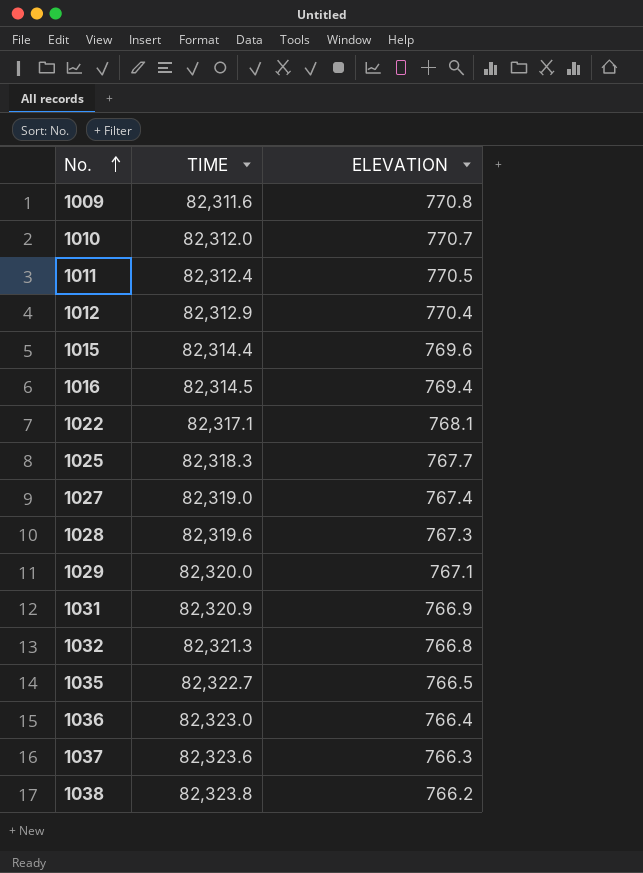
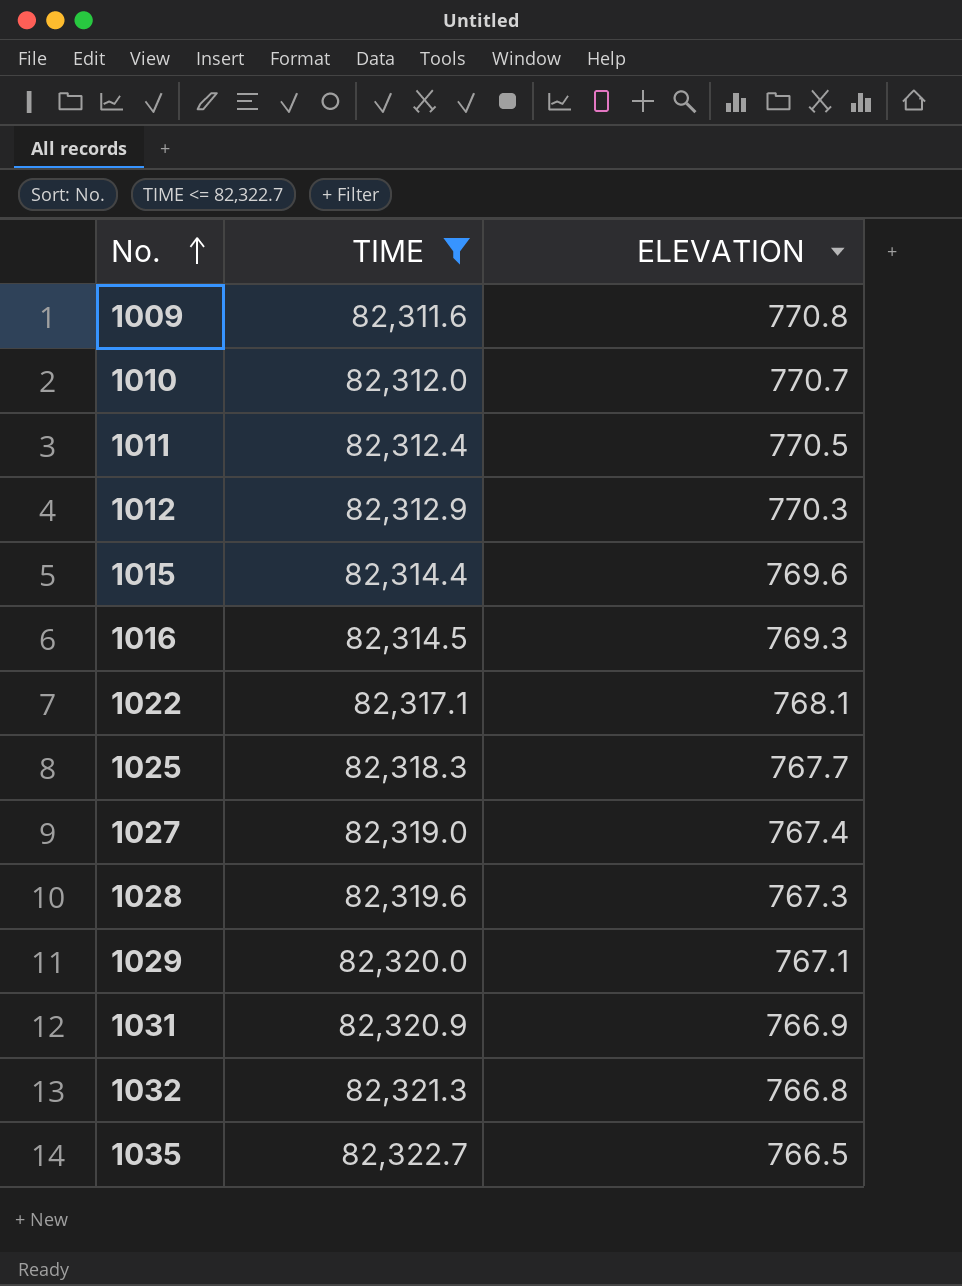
filter: none -> TIME <= 82,322.7
1012 | ELEVATION: 770.4 -> 770.3
1016 | ELEVATION: 769.4 -> 769.3

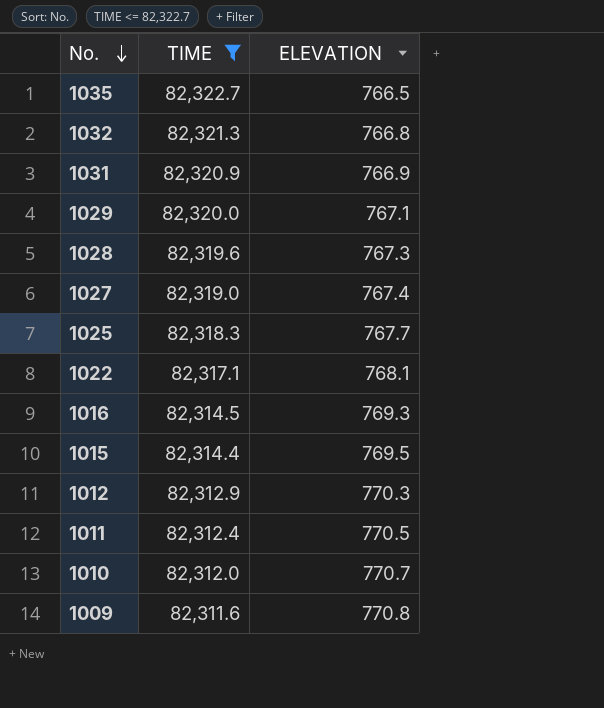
row order: No. ascending -> No. descending
1015 | ELEVATION: 769.6 -> 769.5

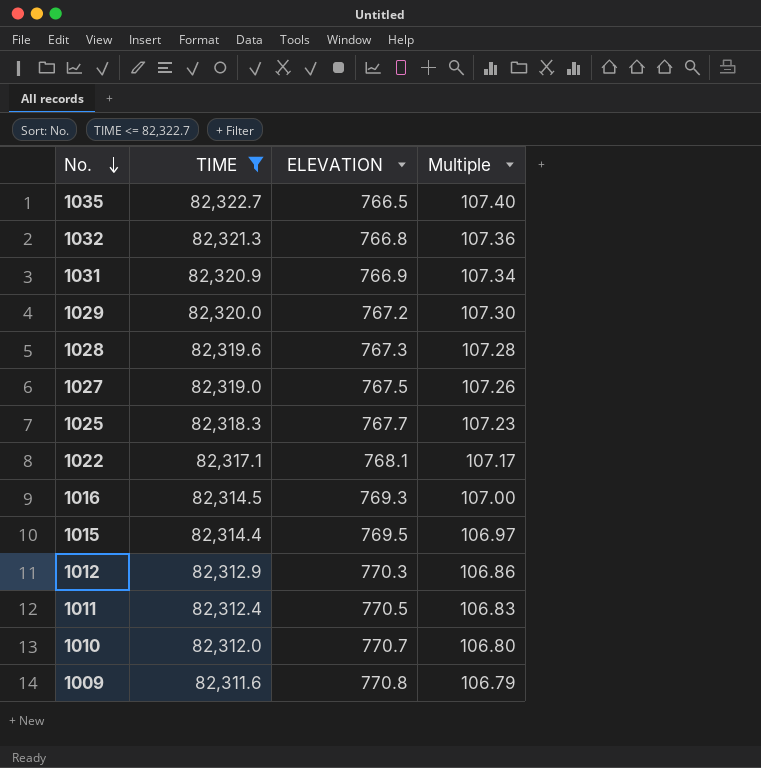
column Multiple | formula: none -> [TIME] / [ELEVATION]
1029 | ELEVATION: 767.1 -> 767.2
1027 | ELEVATION: 767.4 -> 767.5

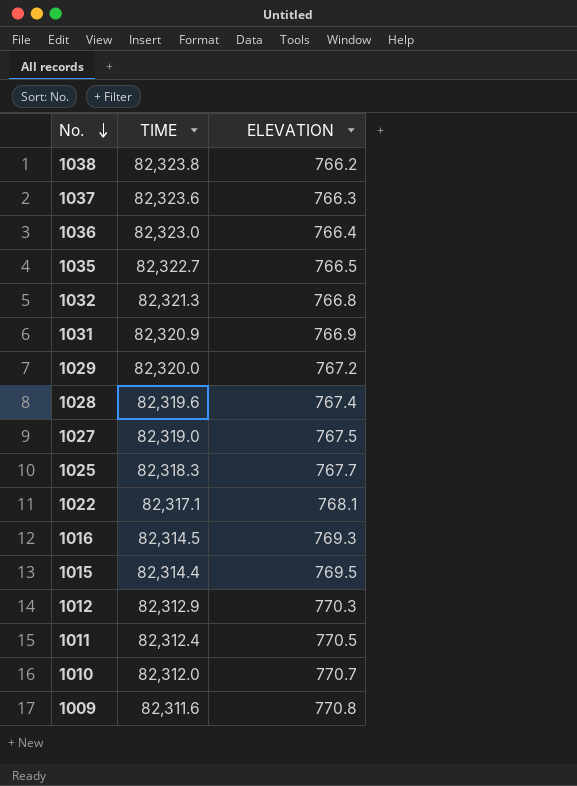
filter: TIME <= 82,322.7 -> none
column Multiple | formula: [TIME] / [ELEVATION] -> none
1028 | ELEVATION: 767.3 -> 767.4

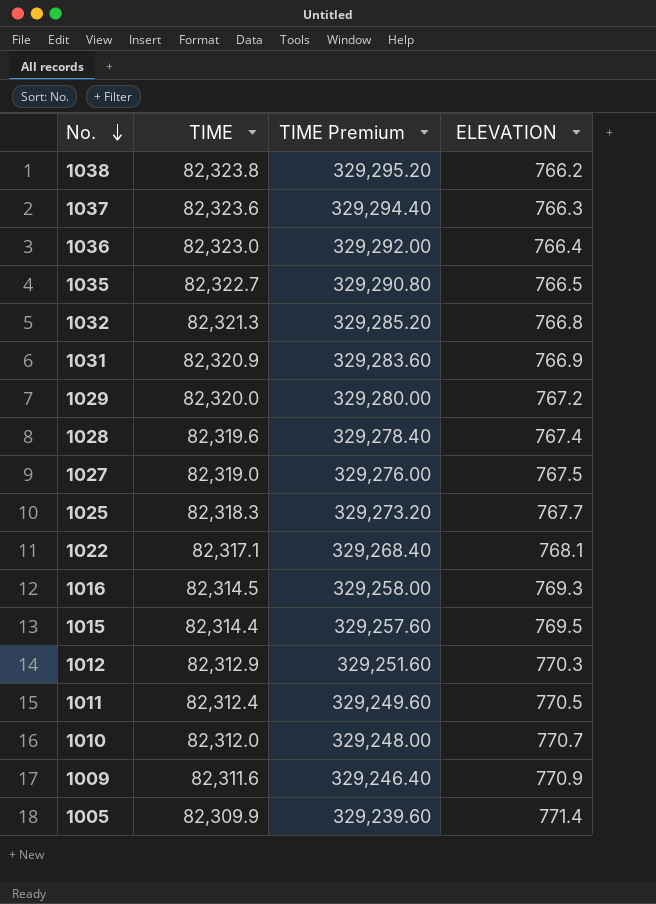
column TIME Premium | formula: none -> [TIME] * 4
1009 | ELEVATION: 770.8 -> 770.9
row 1005: none -> 82,309.9 | 329,239.60 | 771.4

